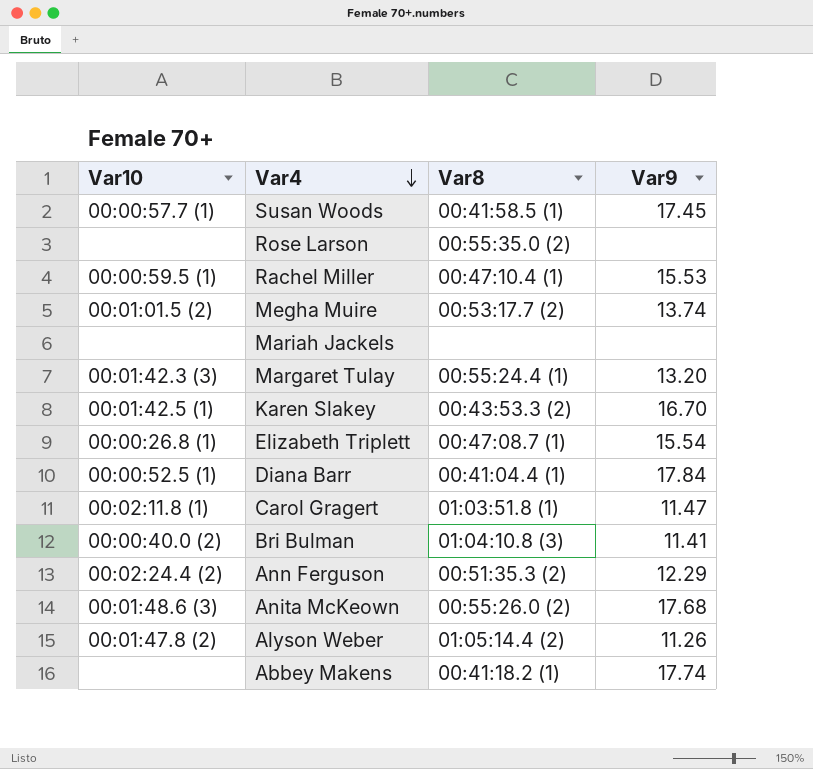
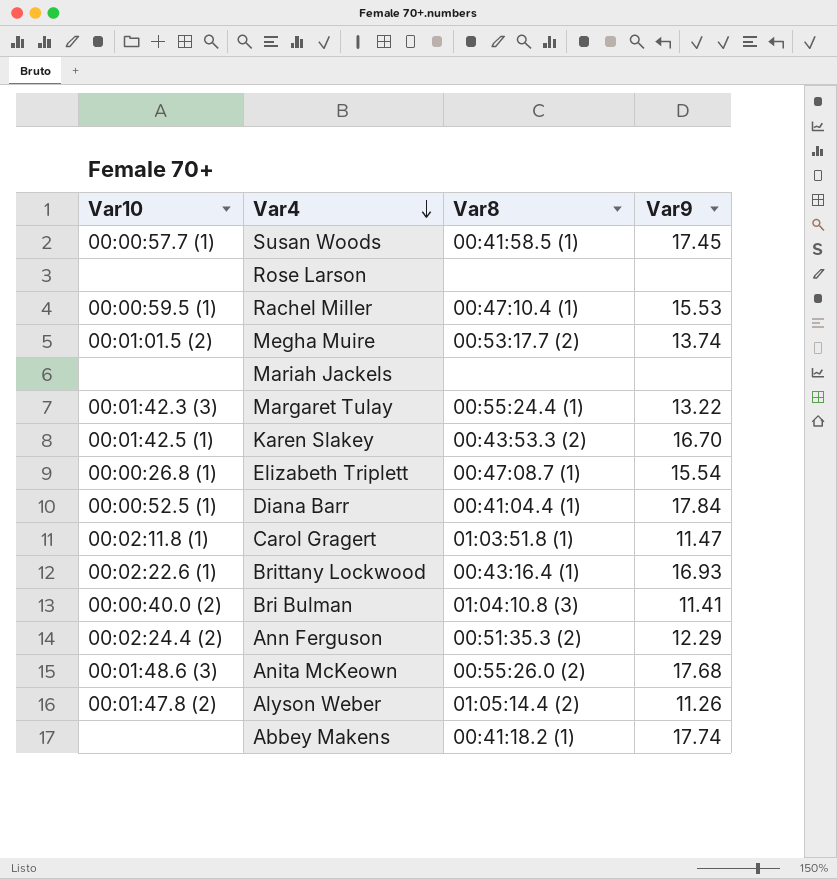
Rose Larson | Var8: 00:55:35.0 (2) -> none
Margaret Tulay | Var9: 13.20 -> 13.22
row Brittany Lockwood: none -> 00:02:22.6 (1) | 00:43:16.4 (1) | 16.93

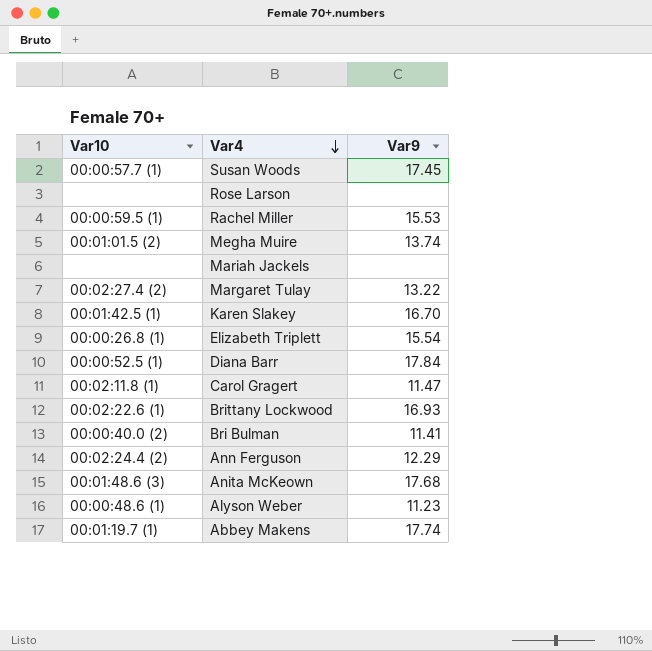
column Var8 | position: 3 -> none
Margaret Tulay | Var10: 00:01:42.3 (3) -> 00:02:27.4 (2)
Alyson Weber | Var10: 00:01:47.8 (2) -> 00:00:48.6 (1)
Alyson Weber | Var9: 11.26 -> 11.23
Abbey Makens | Var10: none -> 00:01:19.7 (1)

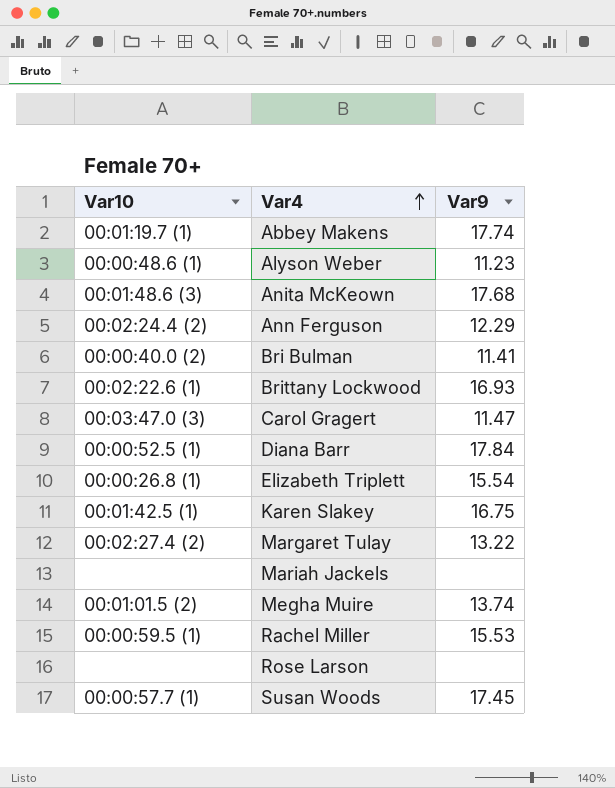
row order: Var4 descending -> Var4 ascending
Carol Gragert | Var10: 00:02:11.8 (1) -> 00:03:47.0 (3)
Karen Slakey | Var9: 16.70 -> 16.75

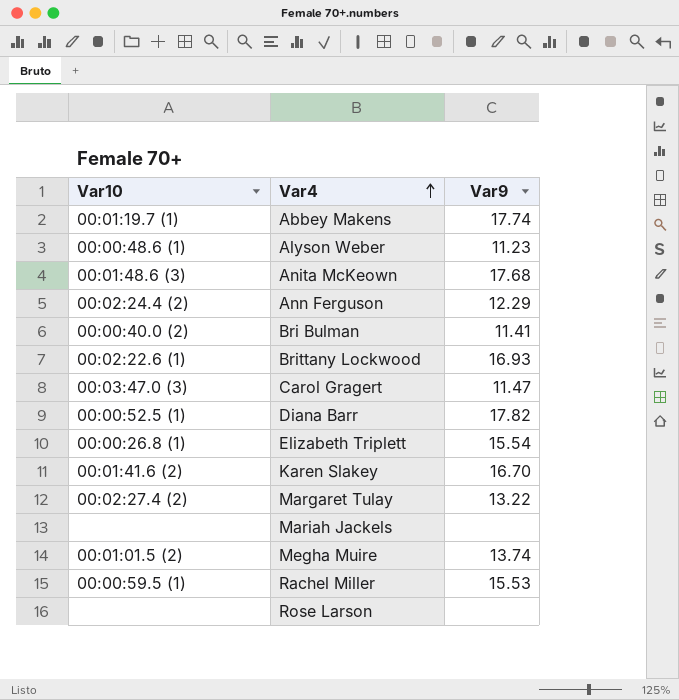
row Susan Woods: 00:00:57.7 (1) | 17.45 -> none
Diana Barr | Var9: 17.84 -> 17.82
Karen Slakey | Var10: 00:01:42.5 (1) -> 00:01:41.6 (2)
Karen Slakey | Var9: 16.75 -> 16.70

